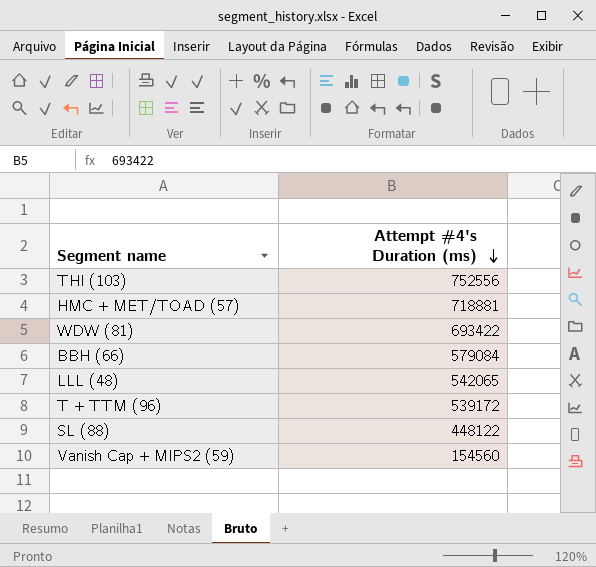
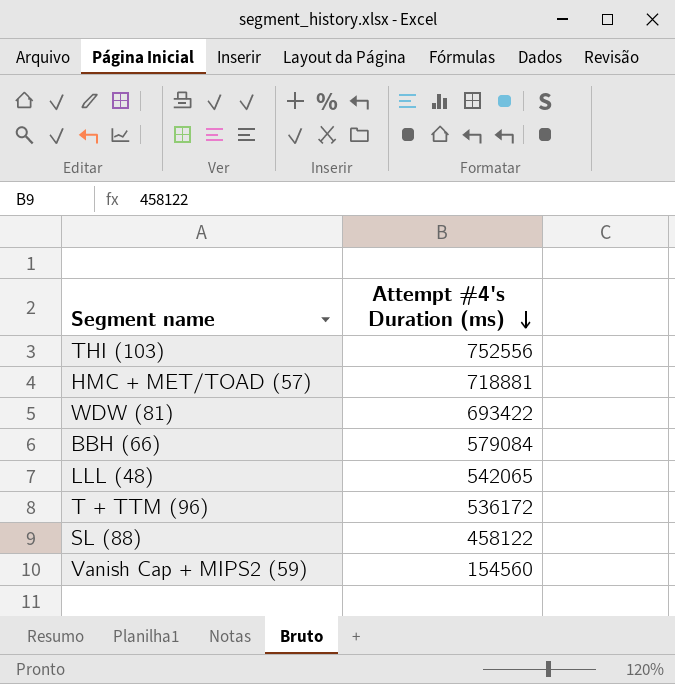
T + TTM (96) | Attempt #4's Duration (ms): 539172 -> 536172
SL (88) | Attempt #4's Duration (ms): 448122 -> 458122

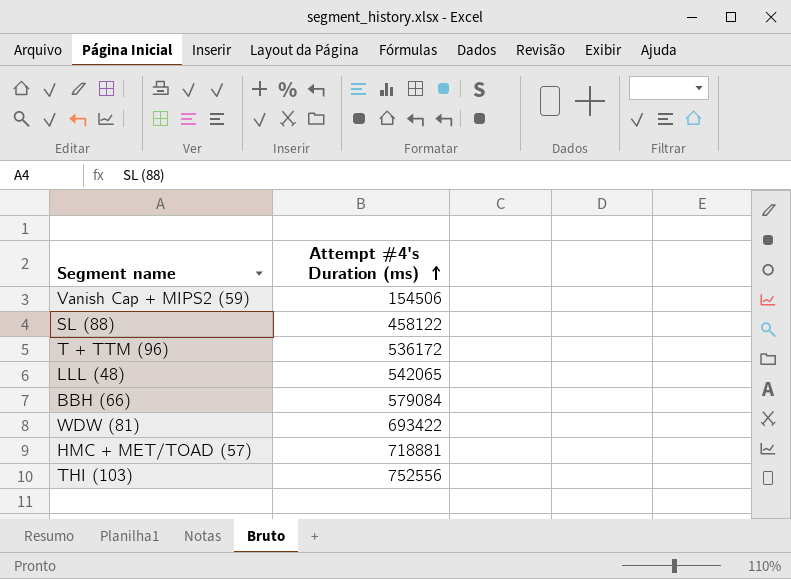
row order: Attempt #4's Duration (ms) descending -> Attempt #4's Duration (ms) ascending
Vanish Cap + MIPS2 (59) | Attempt #4's Duration (ms): 154560 -> 154506

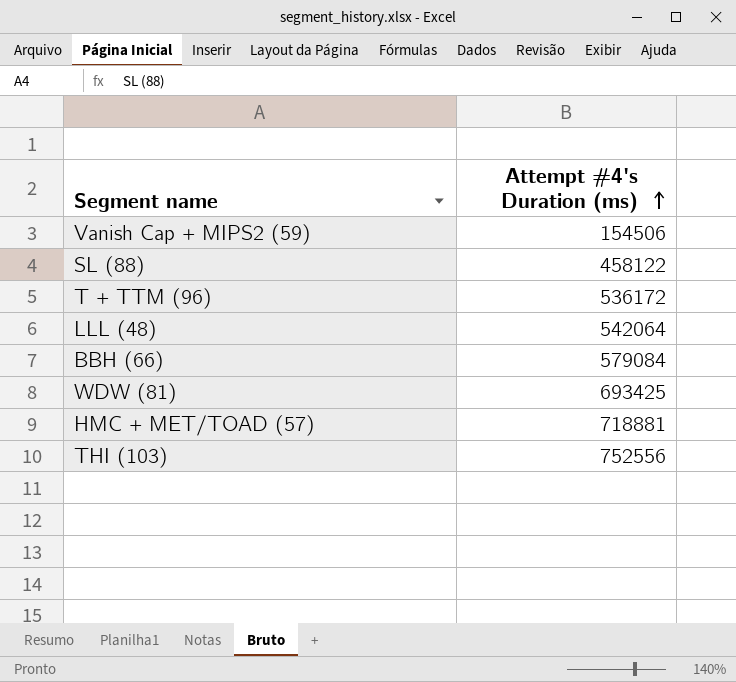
LLL (48) | Attempt #4's Duration (ms): 542065 -> 542064
WDW (81) | Attempt #4's Duration (ms): 693422 -> 693425

